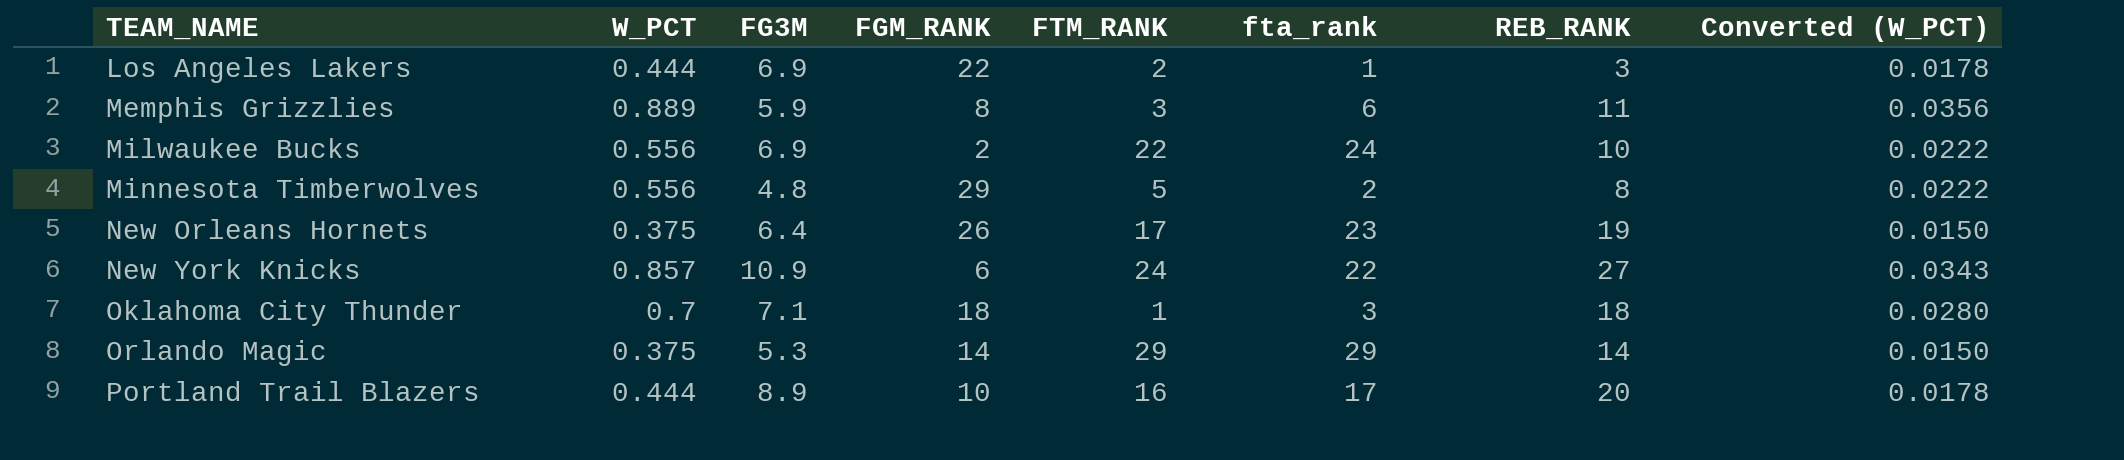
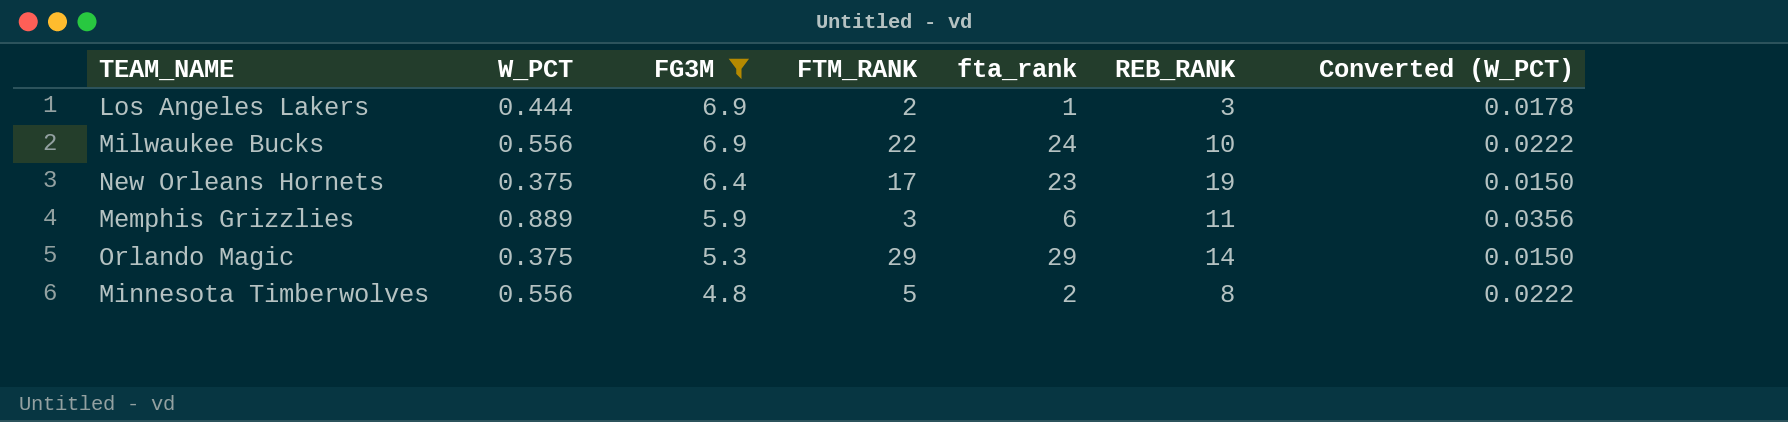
filter: none -> FG3M <= 6.9
row order: TEAM_NAME ascending -> FG3M descending
column FGM_RANK | position: 4 -> none

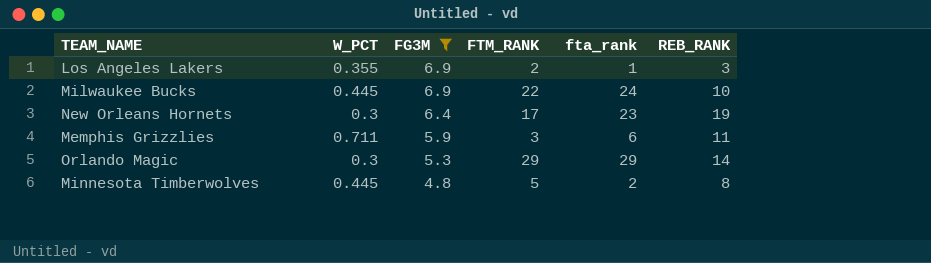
column Converted (W_PCT) | formula: [W_PCT] * 0.04 -> none
Los Angeles Lakers | W_PCT: 0.444 -> 0.355
Milwaukee Bucks | W_PCT: 0.556 -> 0.445
New Orleans Hornets | W_PCT: 0.375 -> 0.3
Memphis Grizzlies | W_PCT: 0.889 -> 0.711
Orlando Magic | W_PCT: 0.375 -> 0.3
Minnesota Timberwolves | W_PCT: 0.556 -> 0.445

